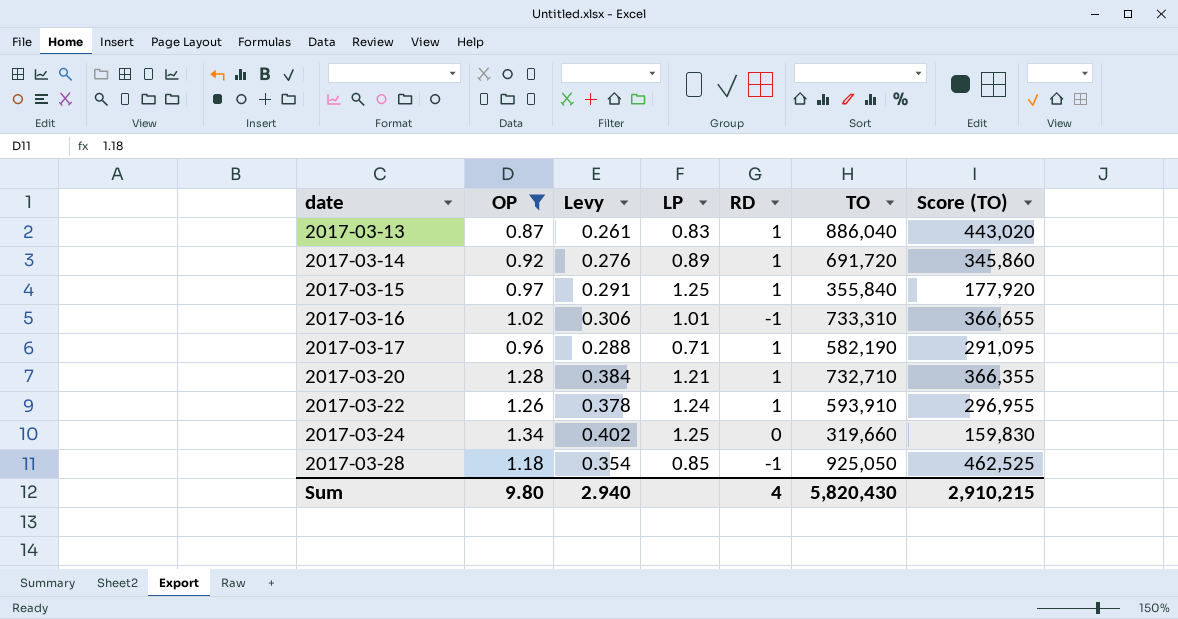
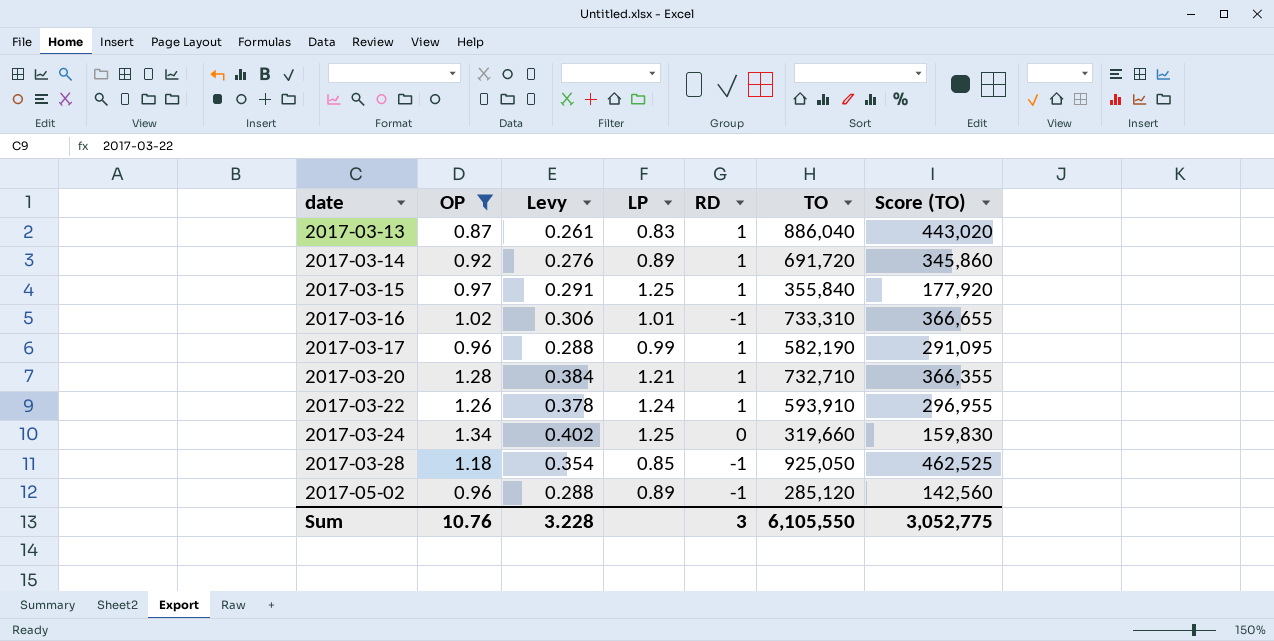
2017-03-17 | LP: 0.71 -> 0.99
row 2017-05-02: none -> 0.96 | 0.288 | 0.89 | -1 | 285,120 | 142,560
Sum | OP: 9.80 -> 10.76
Sum | Levy: 2.940 -> 3.228
Sum | RD: 4 -> 3
Sum | TO: 5,820,430 -> 6,105,550
Sum | Score (TO): 2,910,215 -> 3,052,775

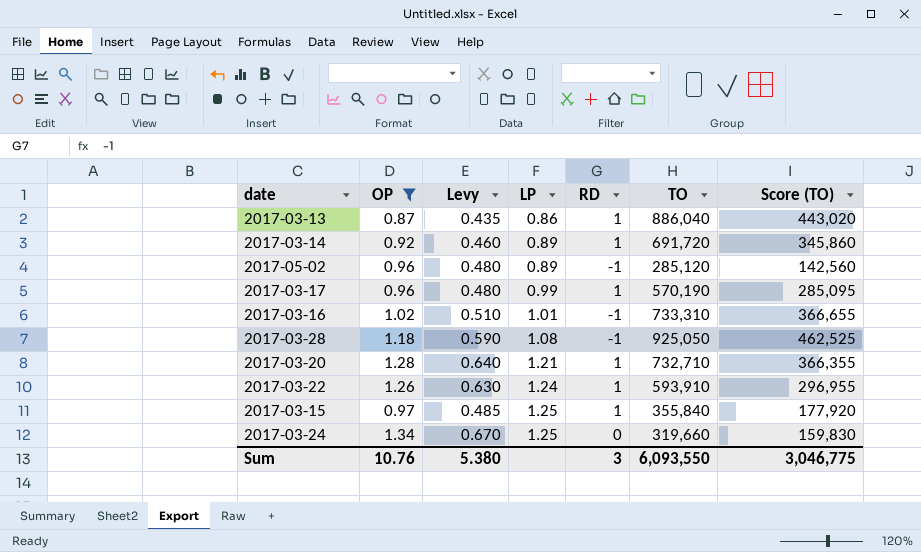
row order: date ascending -> LP ascending
column Levy | formula: [OP] * 0.3 -> [OP] * 0.5
2017-03-13 | LP: 0.83 -> 0.86
2017-03-17 | TO: 582,190 -> 570,190
2017-03-17 | Score (TO): 291,095 -> 285,095
2017-03-28 | LP: 0.85 -> 1.08
Sum | Levy: 3.228 -> 5.380
Sum | TO: 6,105,550 -> 6,093,550
Sum | Score (TO): 3,052,775 -> 3,046,775

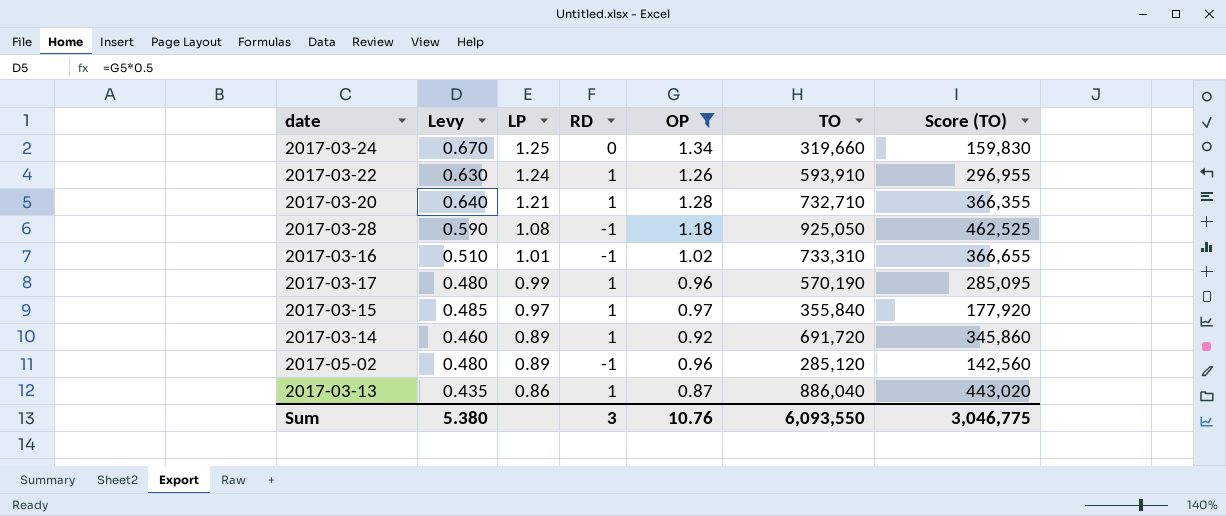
row order: LP ascending -> LP descending
column OP | position: 2 -> 5
2017-03-15 | LP: 1.25 -> 0.97

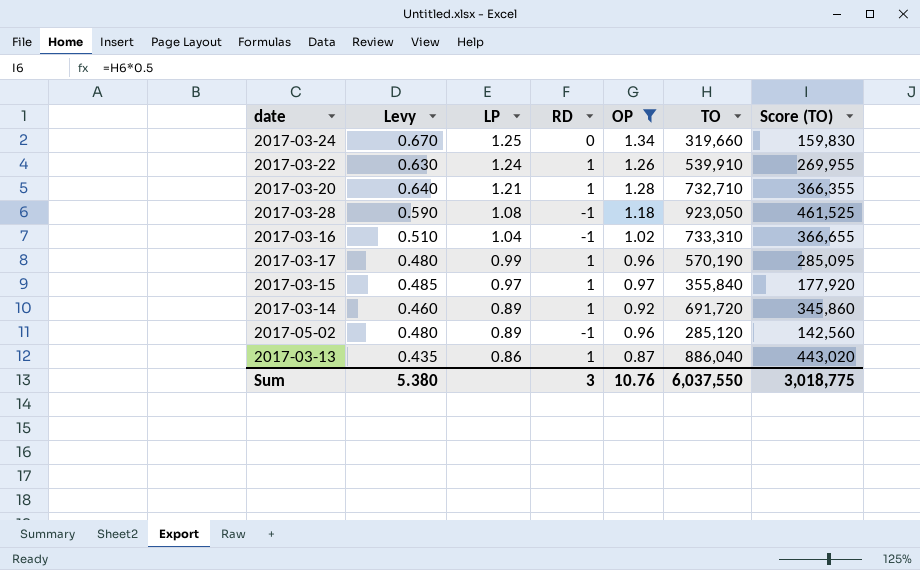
2017-03-22 | TO: 593,910 -> 539,910
2017-03-22 | Score (TO): 296,955 -> 269,955
2017-03-28 | TO: 925,050 -> 923,050
2017-03-28 | Score (TO): 462,525 -> 461,525
2017-03-16 | LP: 1.01 -> 1.04
Sum | TO: 6,093,550 -> 6,037,550
Sum | Score (TO): 3,046,775 -> 3,018,775

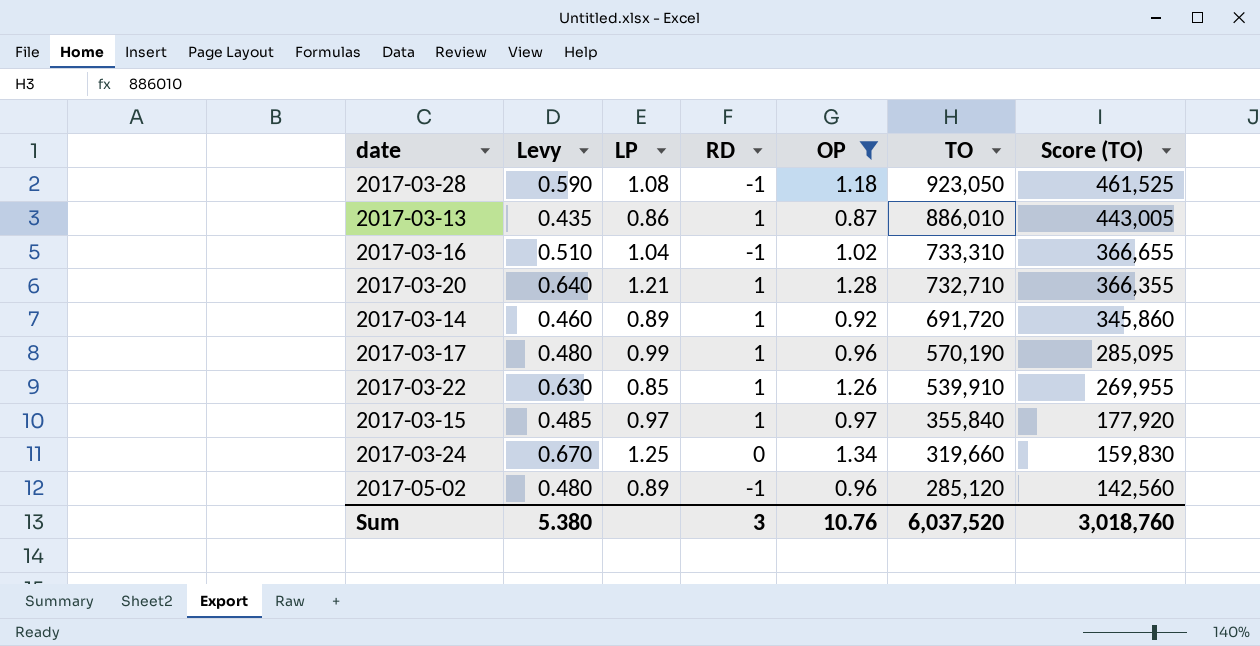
row order: LP descending -> TO descending
2017-03-13 | TO: 886,040 -> 886,010
2017-03-13 | Score (TO): 443,020 -> 443,005
2017-03-22 | LP: 1.24 -> 0.85
Sum | TO: 6,037,550 -> 6,037,520
Sum | Score (TO): 3,018,775 -> 3,018,760

